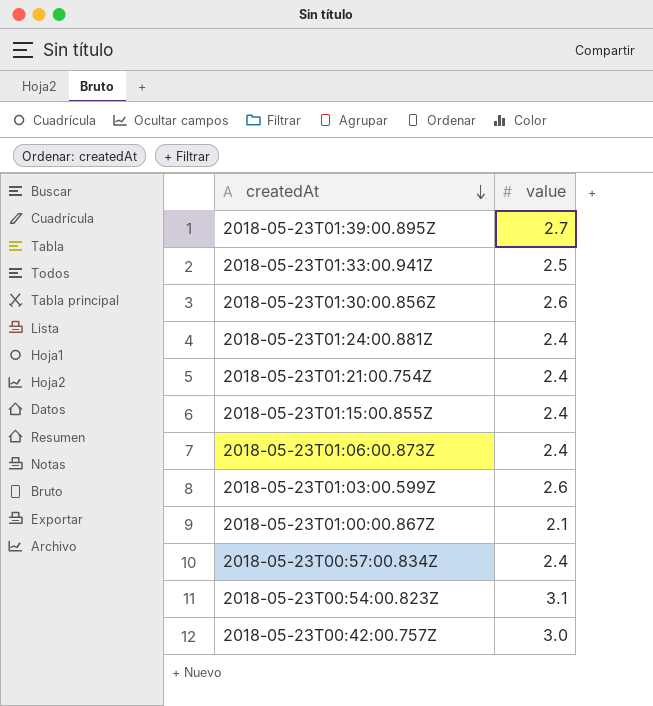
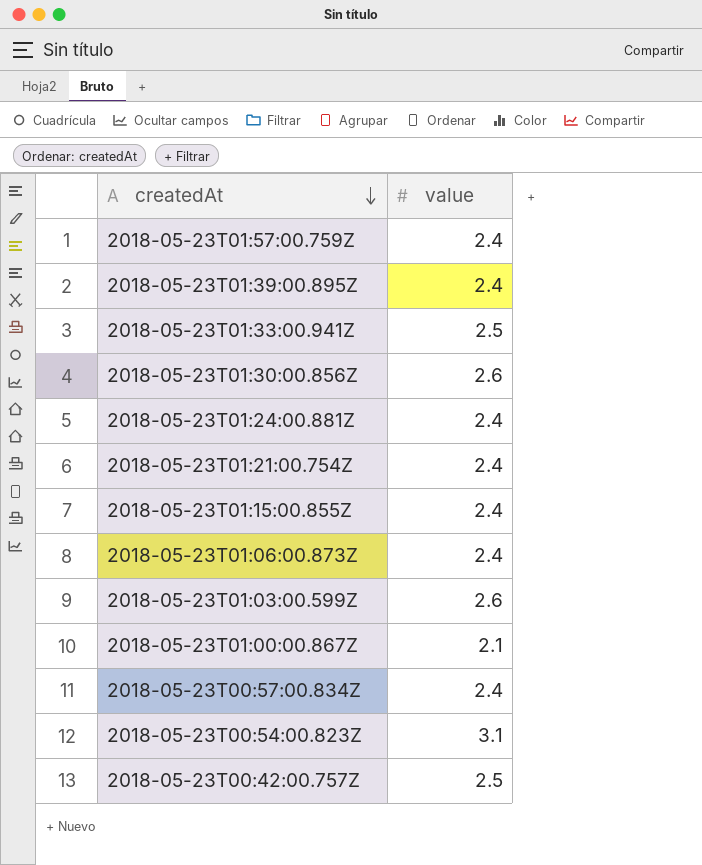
row 2018-05-23T01:57:00.759Z: none -> 2.4
2018-05-23T01:39:00.895Z | value: 2.7 -> 2.4
2018-05-23T00:42:00.757Z | value: 3.0 -> 2.5

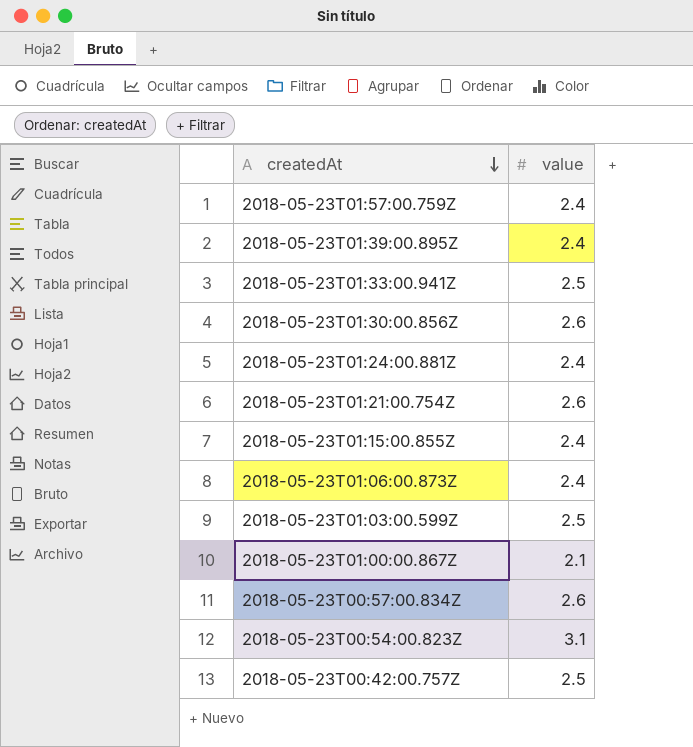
2018-05-23T01:21:00.754Z | value: 2.4 -> 2.6
2018-05-23T01:03:00.599Z | value: 2.6 -> 2.5
2018-05-23T00:57:00.834Z | value: 2.4 -> 2.6

